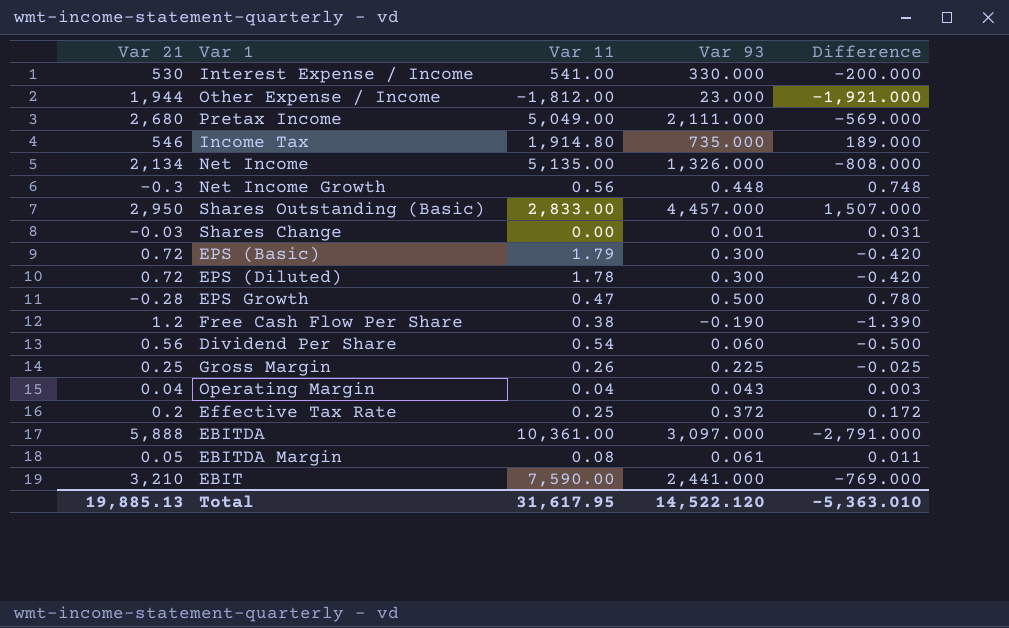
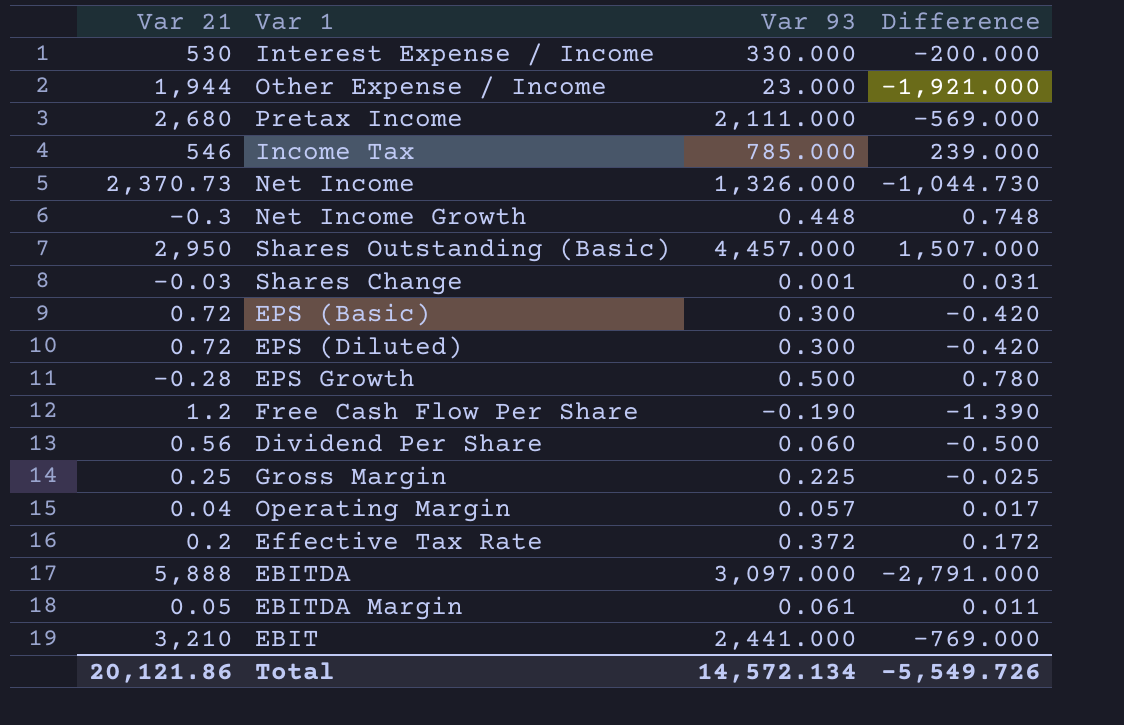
column Var 11 | position: 3 -> none
Income Tax | Var 93: 735.000 -> 785.000
Income Tax | Difference: 189.000 -> 239.000
Net Income | Var 21: 2,134 -> 2,370.73
Net Income | Difference: -808.000 -> -1,044.730
Operating Margin | Var 93: 0.043 -> 0.057
Operating Margin | Difference: 0.003 -> 0.017
Total | Var 21: 19,885.13 -> 20,121.86
Total | Var 93: 14,522.120 -> 14,572.134
Total | Difference: -5,363.010 -> -5,549.726

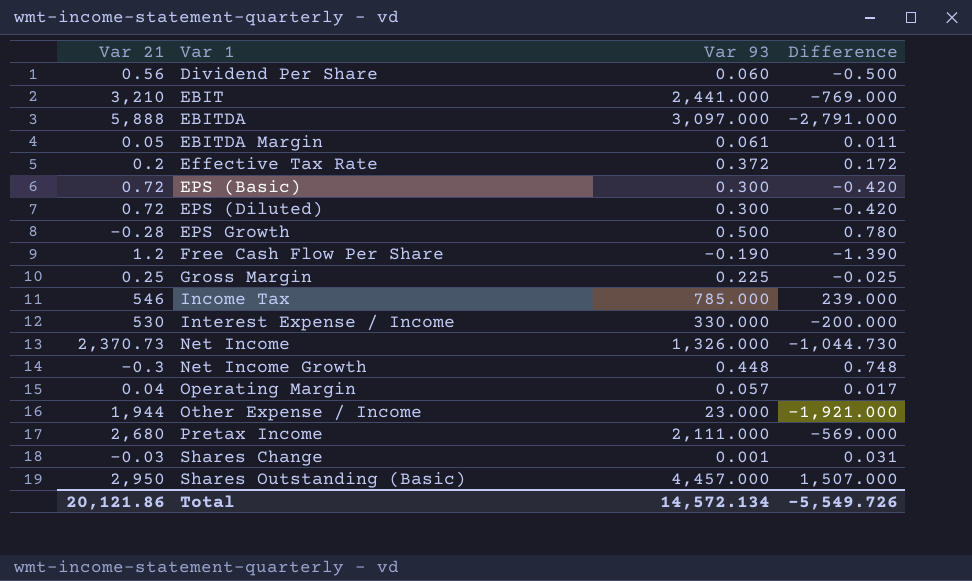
row order: none -> Var 1 ascending

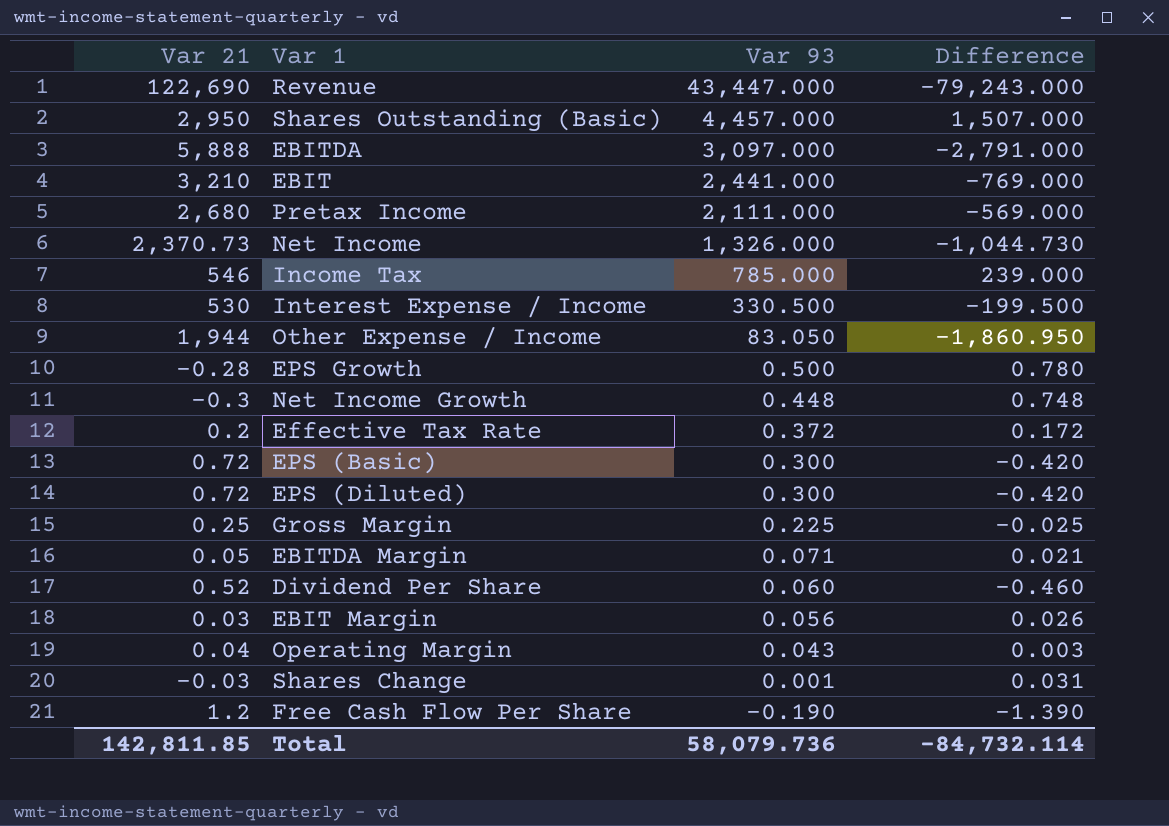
row order: Var 1 ascending -> Var 93 descending
row Revenue: none -> 122,690 | 43,447.000 | -79,243.000
Interest Expense / Income | Var 93: 330.000 -> 330.500
Interest Expense / Income | Difference: -200.000 -> -199.500
Other Expense / Income | Var 93: 23.000 -> 83.050
Other Expense / Income | Difference: -1,921.000 -> -1,860.950
EBITDA Margin | Var 93: 0.061 -> 0.071
EBITDA Margin | Difference: 0.011 -> 0.021
Dividend Per Share | Var 21: 0.56 -> 0.52
Dividend Per Share | Difference: -0.500 -> -0.460
row EBIT Margin: none -> 0.03 | 0.056 | 0.026
Operating Margin | Var 93: 0.057 -> 0.043
Operating Margin | Difference: 0.017 -> 0.003
Total | Var 21: 20,121.86 -> 142,811.85
Total | Var 93: 14,572.134 -> 58,079.736
Total | Difference: -5,549.726 -> -84,732.114

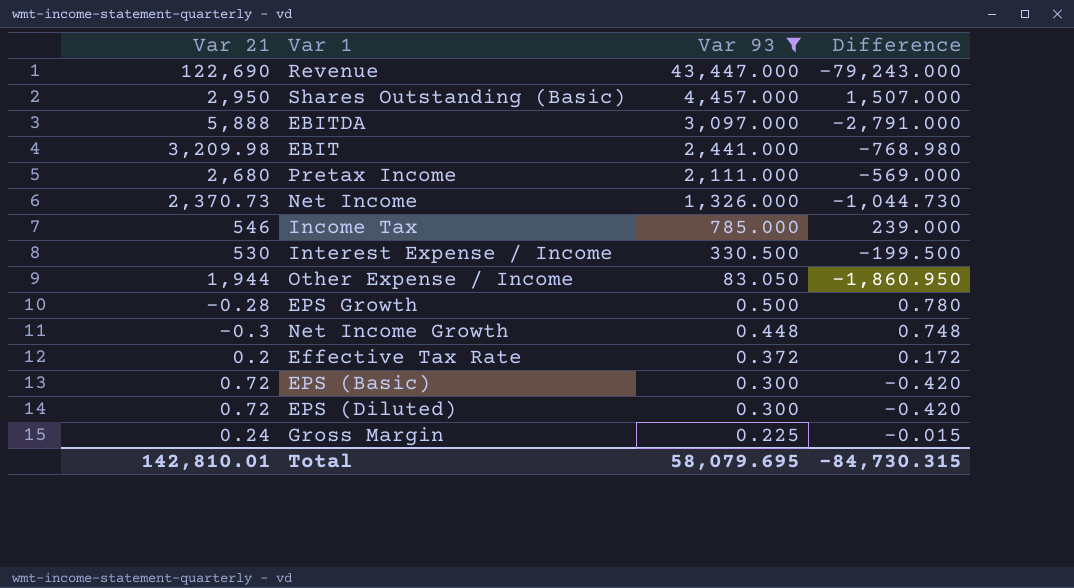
filter: none -> Var 93 >= 0.225
EBIT | Var 21: 3,210 -> 3,209.98
EBIT | Difference: -769.000 -> -768.980
Gross Margin | Var 21: 0.25 -> 0.24
Gross Margin | Difference: -0.025 -> -0.015
Total | Var 21: 142,811.85 -> 142,810.01
Total | Var 93: 58,079.736 -> 58,079.695
Total | Difference: -84,732.114 -> -84,730.315

